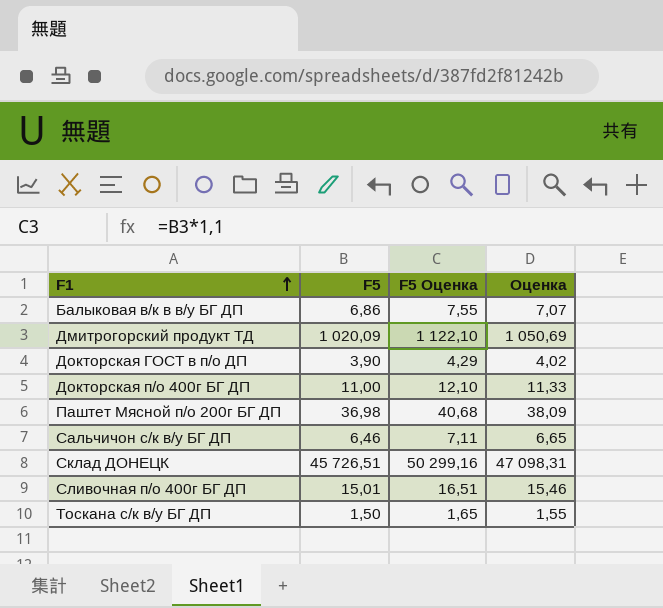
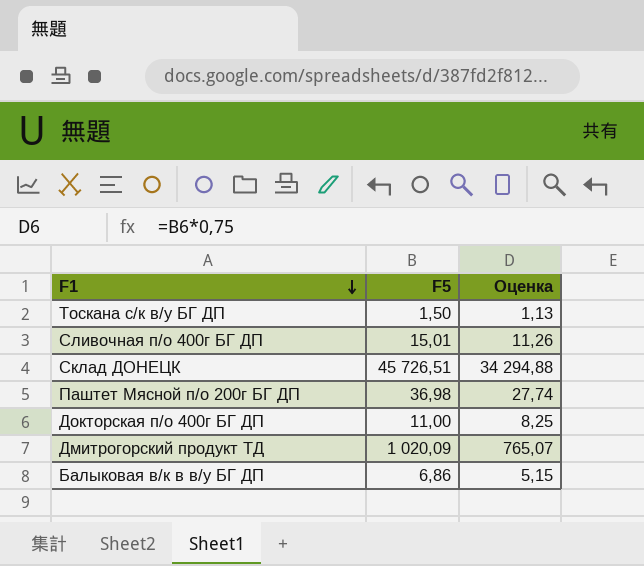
row order: F1 ascending -> F1 descending
column F5 Оценка | formula: [F5] * 1,1 -> none
column Оценка | formula: [F5] * 1,03 -> [F5] * 0,75
row Докторская ГОСТ в п/о ДП: 3,90 | 4,29 | 4,02 -> none
row Сальчичон с/к в/у БГ ДП: 6,46 | 7,11 | 6,65 -> none

